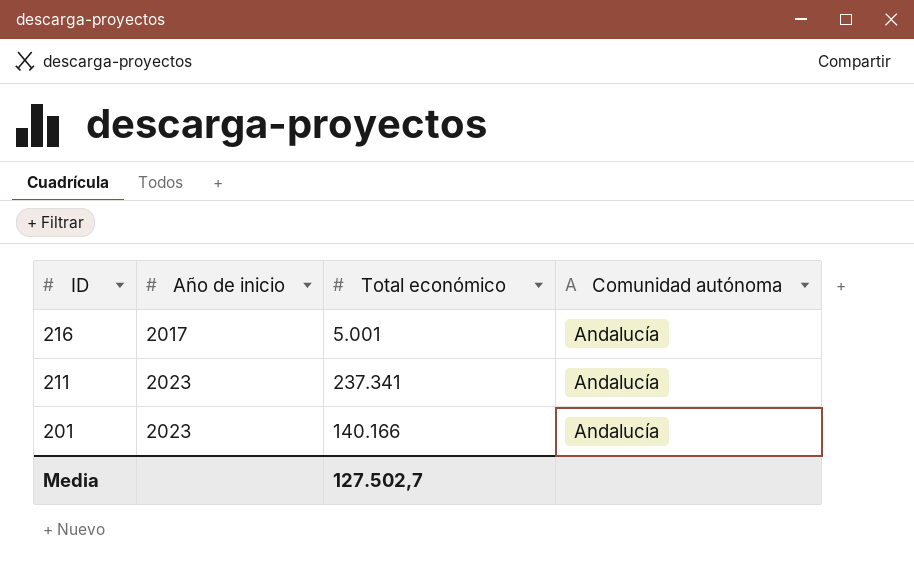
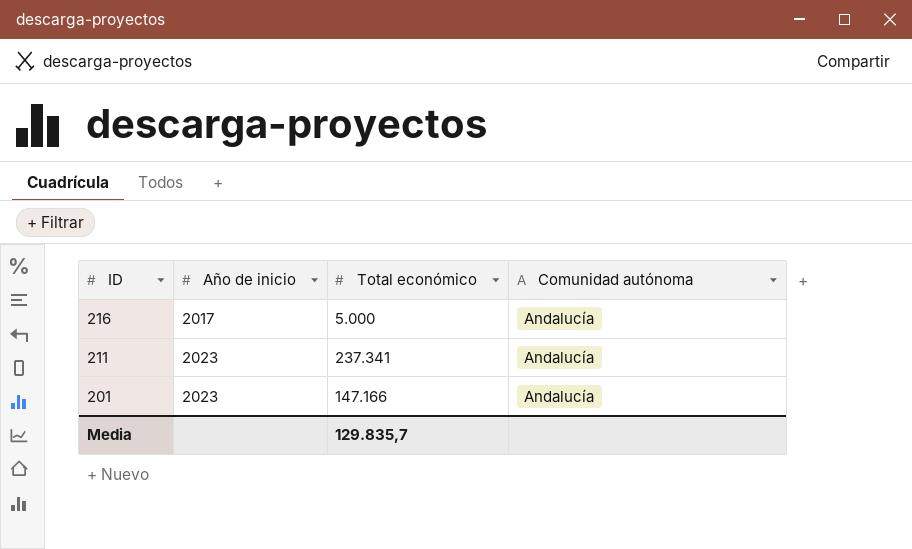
216 | Total económico: 5.001 -> 5.000
201 | Total económico: 140.166 -> 147.166
Media | Total económico: 127.502,7 -> 129.835,7

